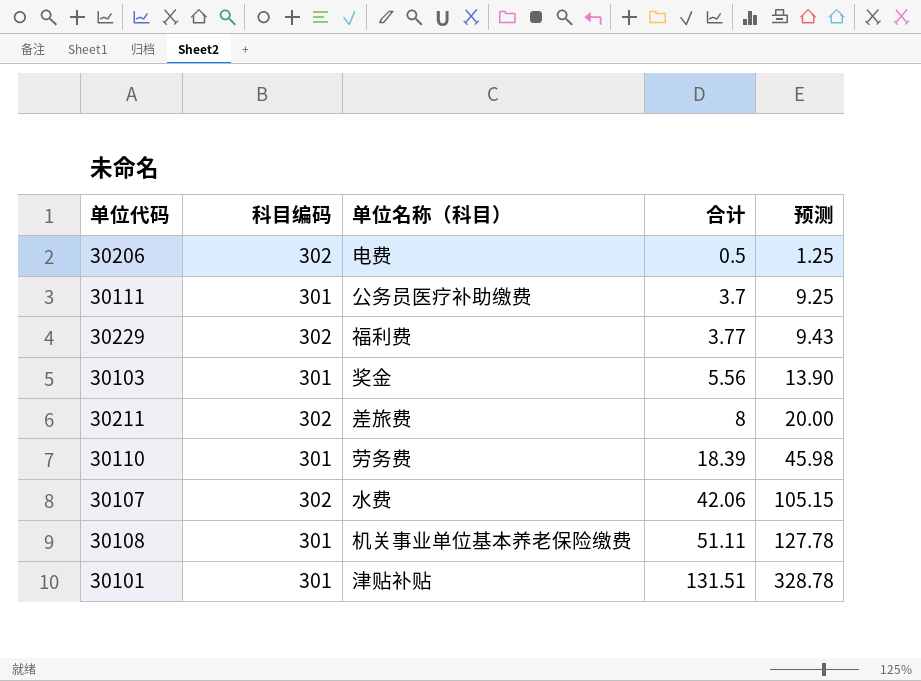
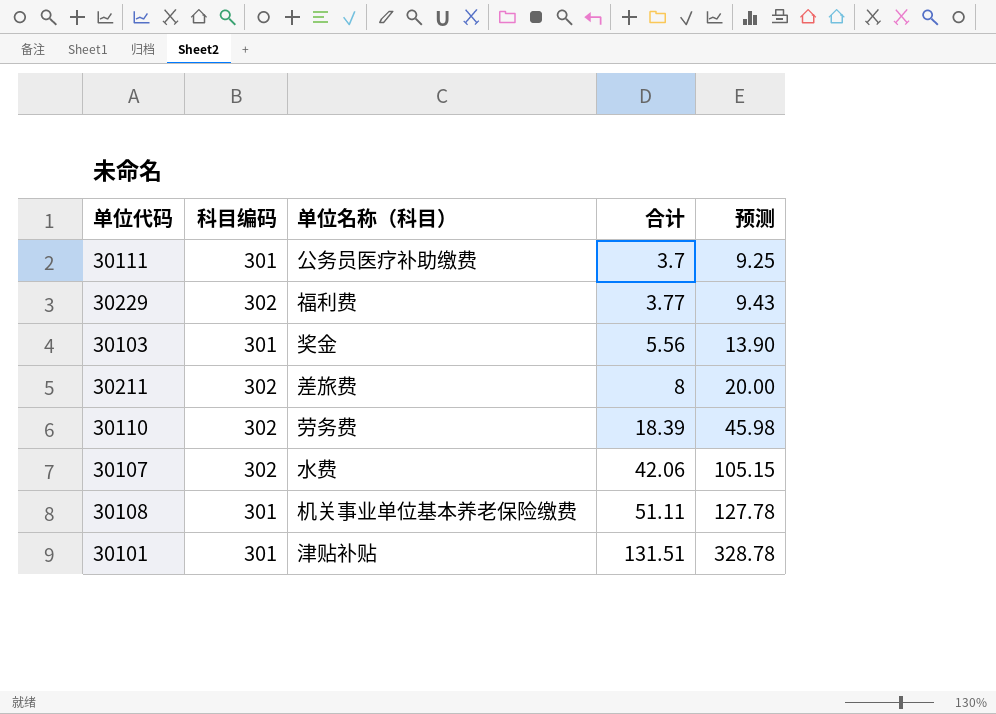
row 30206: 302 | 电费 | 0.5 | 1.25 -> none
30110 | 科目编码: 301 -> 302

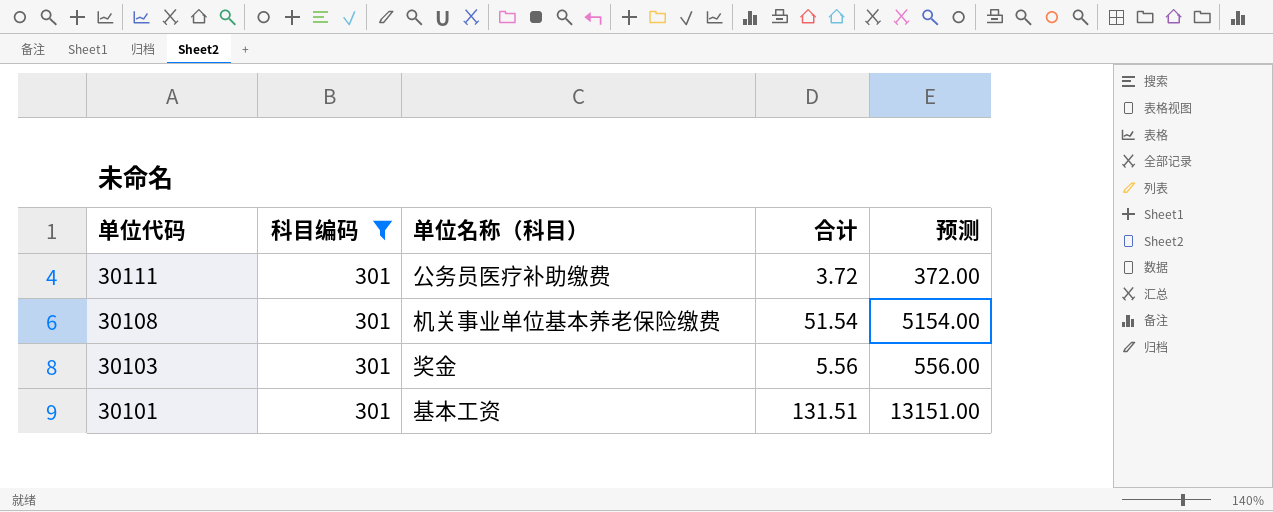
filter: none -> 科目编码 = 301
row order: 合计 ascending -> 单位代码 descending
column 预测 | formula: [合计] * 2.5 -> [合计] * 100
30111 | 合计: 3.7 -> 3.72
30108 | 合计: 51.11 -> 51.54
30101 | 单位名称（科目）: 津贴补贴 -> 基本工资

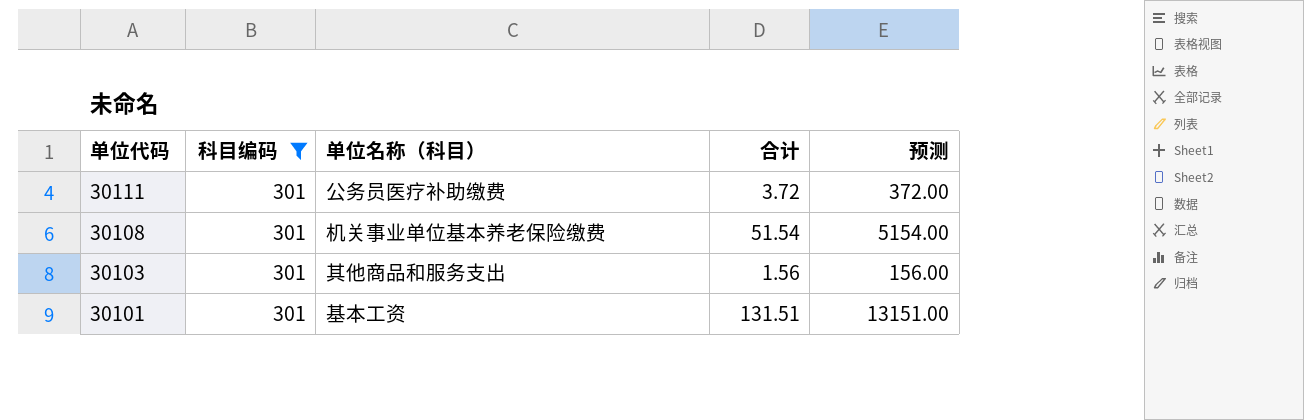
30103 | 单位名称（科目）: 奖金 -> 其他商品和服务支出
30103 | 合计: 5.56 -> 1.56
30103 | 预测: 556.00 -> 156.00

